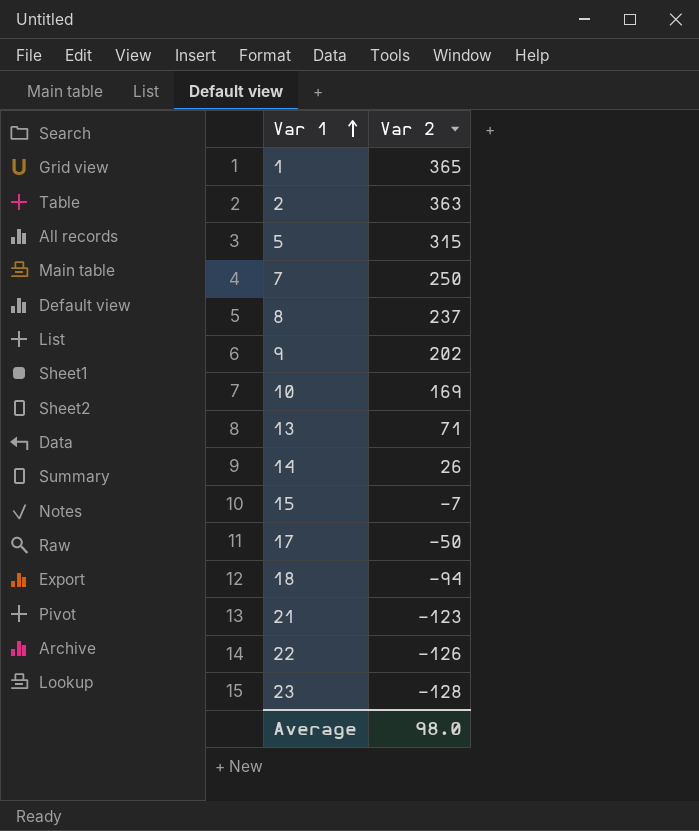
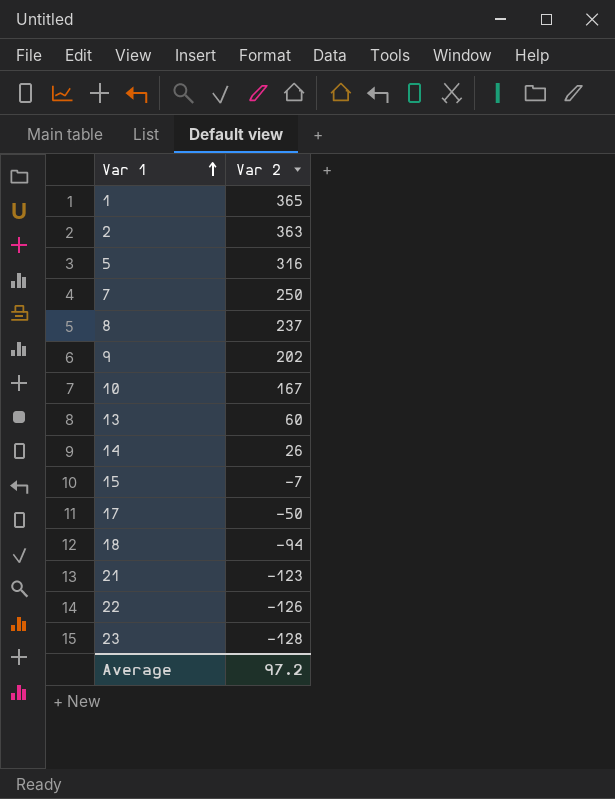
5 | Var 2: 315 -> 316
10 | Var 2: 169 -> 167
13 | Var 2: 71 -> 60
Average | Var 2: 98.0 -> 97.2

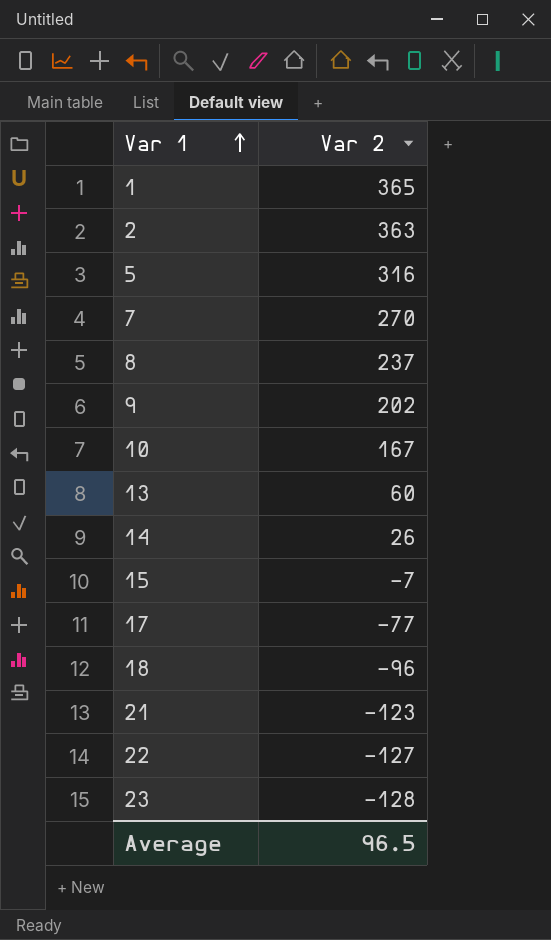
7 | Var 2: 250 -> 270
17 | Var 2: -50 -> -77
18 | Var 2: -94 -> -96
22 | Var 2: -126 -> -127
Average | Var 2: 97.2 -> 96.5

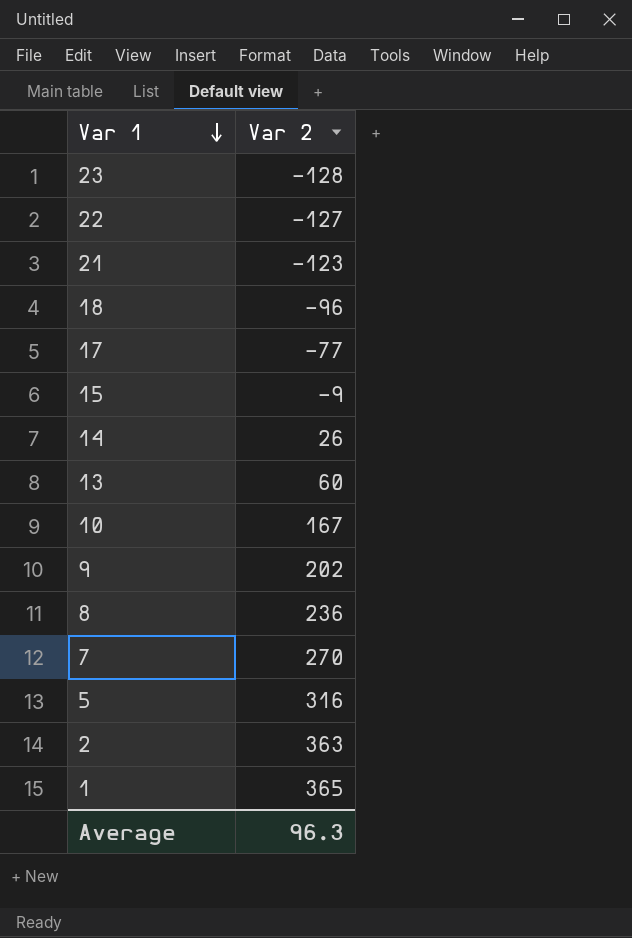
row order: Var 1 ascending -> Var 1 descending
15 | Var 2: -7 -> -9
8 | Var 2: 237 -> 236
Average | Var 2: 96.5 -> 96.3

